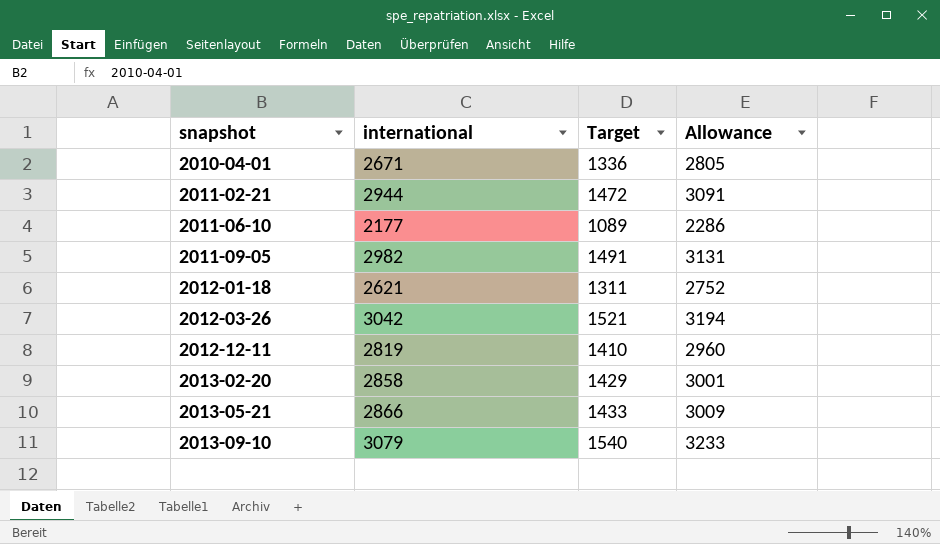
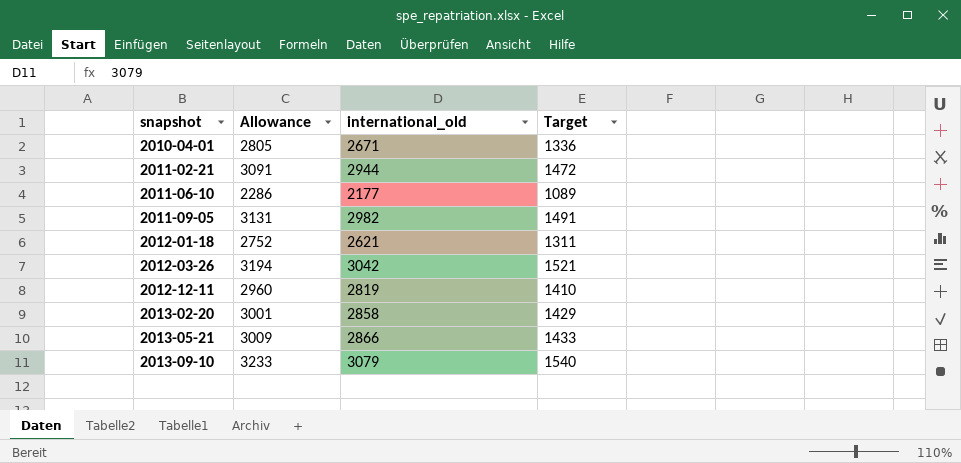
column Allowance | position: 4 -> 2
column name: international -> international_old

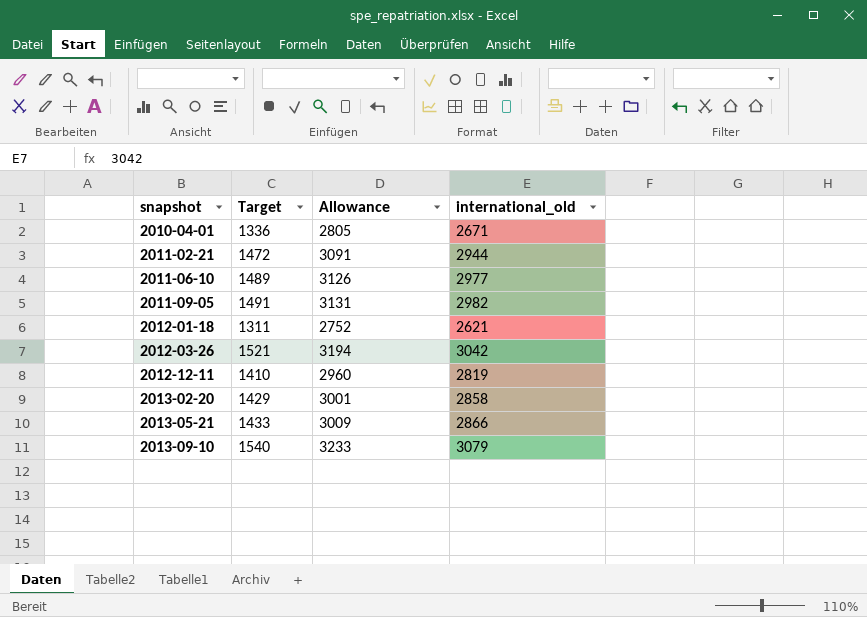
column Target | position: 4 -> 2
2011-06-10 | Target: 1089 -> 1489
2011-06-10 | Allowance: 2286 -> 3126
2011-06-10 | international_old: 2177 -> 2977

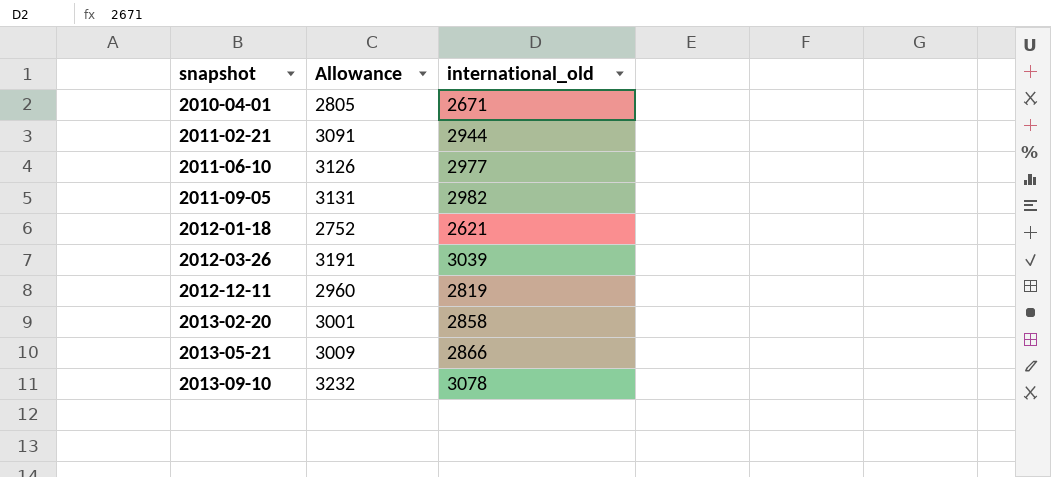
column Target | formula: [international_old] * 0.5 -> none
2012-03-26 | Allowance: 3194 -> 3191
2012-03-26 | international_old: 3042 -> 3039
2013-09-10 | Allowance: 3233 -> 3232
2013-09-10 | international_old: 3079 -> 3078

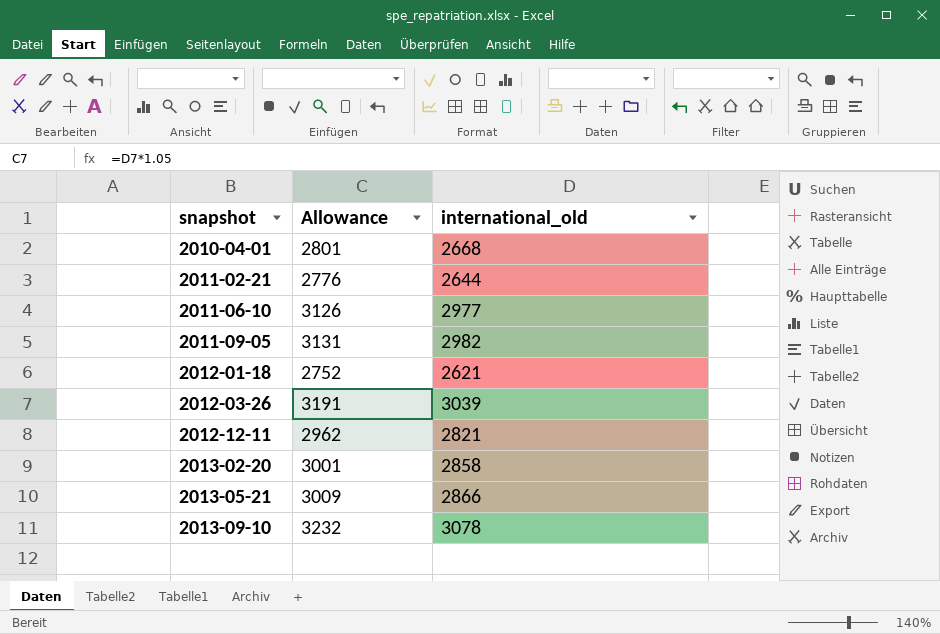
2010-04-01 | Allowance: 2805 -> 2801
2010-04-01 | international_old: 2671 -> 2668
2011-02-21 | Allowance: 3091 -> 2776
2011-02-21 | international_old: 2944 -> 2644
2012-12-11 | Allowance: 2960 -> 2962
2012-12-11 | international_old: 2819 -> 2821

